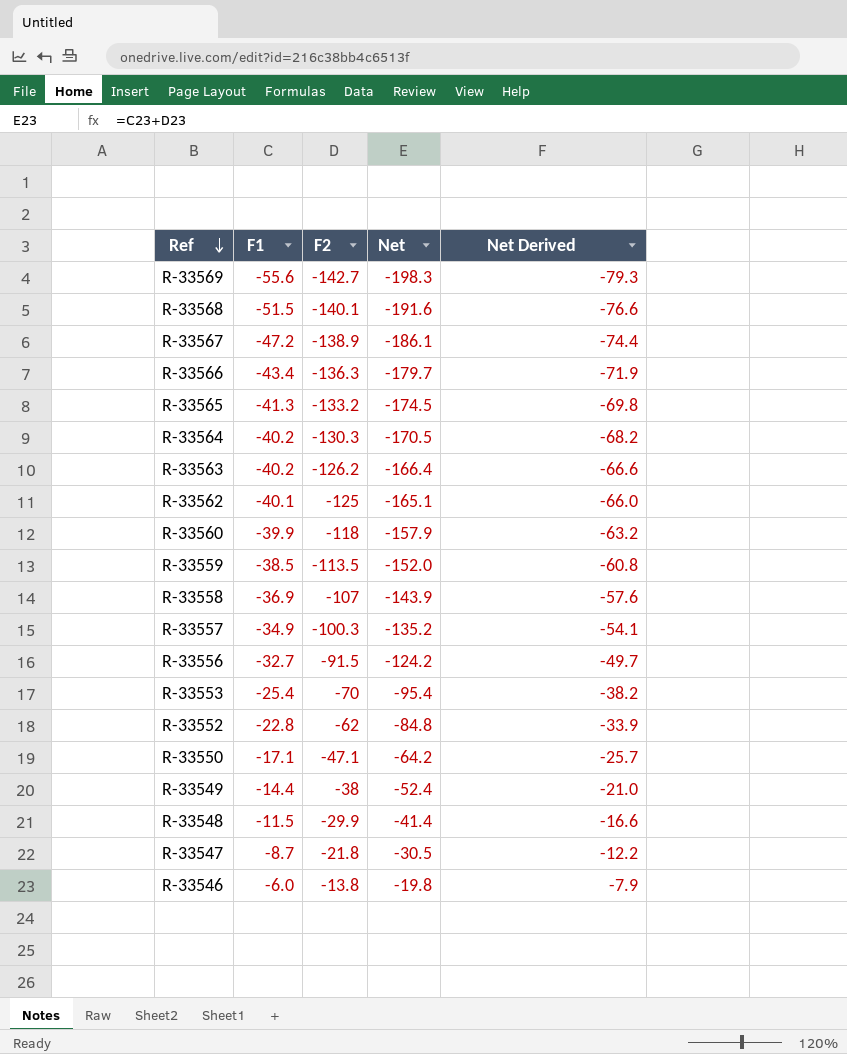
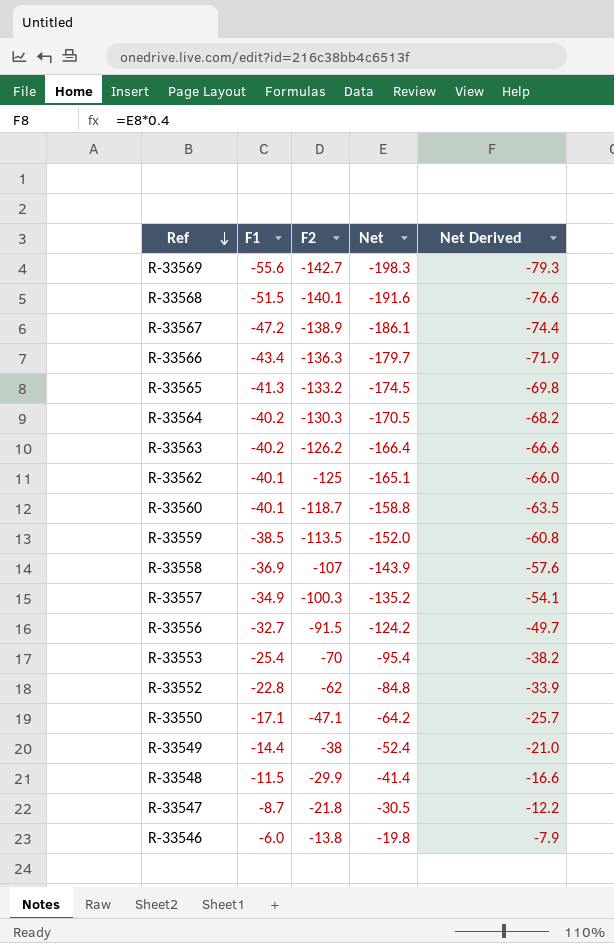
R-33560 | F1: -39.9 -> -40.1
R-33560 | F2: -118 -> -118.7
R-33560 | Net: -157.9 -> -158.8
R-33560 | Net Derived: -63.2 -> -63.5

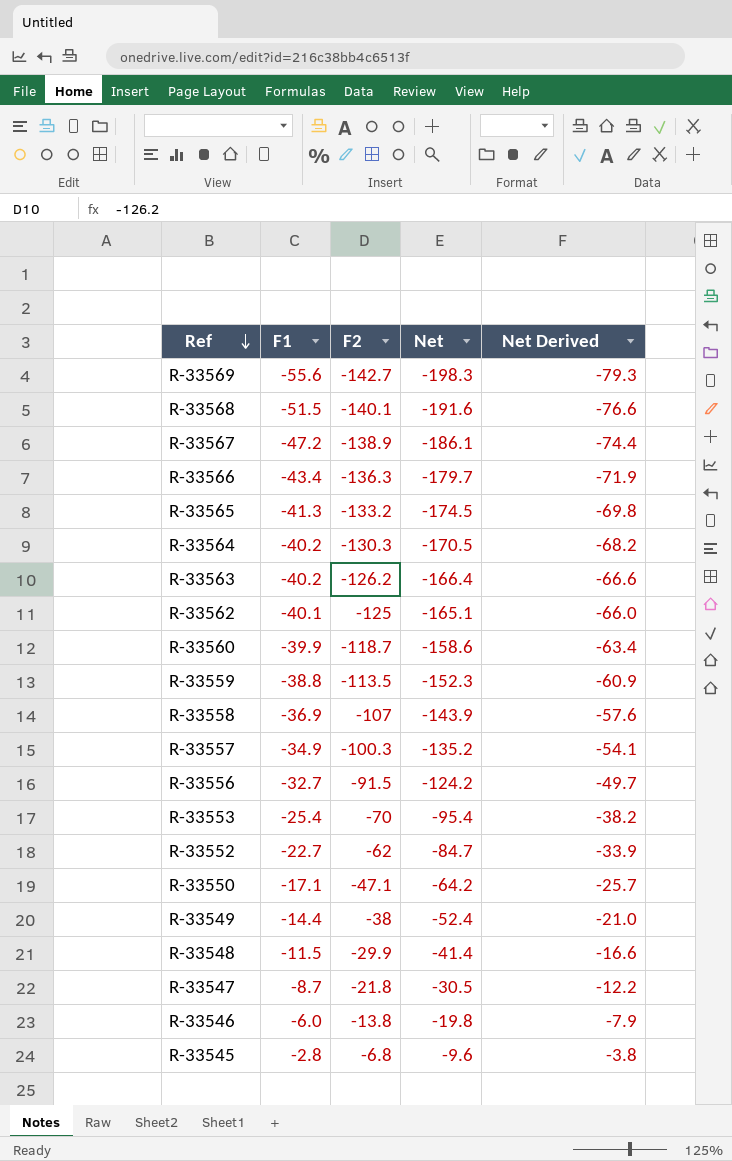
R-33560 | F1: -40.1 -> -39.9
R-33560 | Net: -158.8 -> -158.6
R-33560 | Net Derived: -63.5 -> -63.4
R-33559 | F1: -38.5 -> -38.8
R-33559 | Net: -152.0 -> -152.3
R-33559 | Net Derived: -60.8 -> -60.9
R-33552 | F1: -22.8 -> -22.7
R-33552 | Net: -84.8 -> -84.7
row R-33545: none -> -2.8 | -6.8 | -9.6 | -3.8

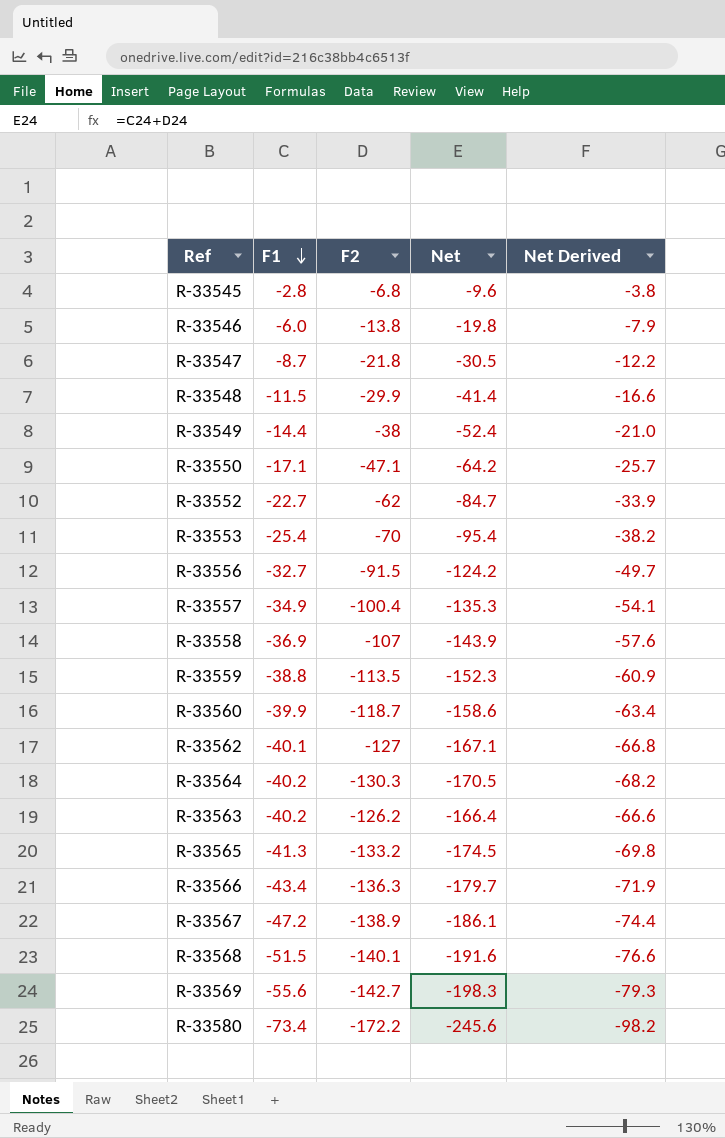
row order: Ref descending -> F1 descending
R-33557 | F2: -100.3 -> -100.4
R-33557 | Net: -135.2 -> -135.3
R-33562 | F2: -125 -> -127
R-33562 | Net: -165.1 -> -167.1
R-33562 | Net Derived: -66.0 -> -66.8
row R-33580: none -> -73.4 | -172.2 | -245.6 | -98.2

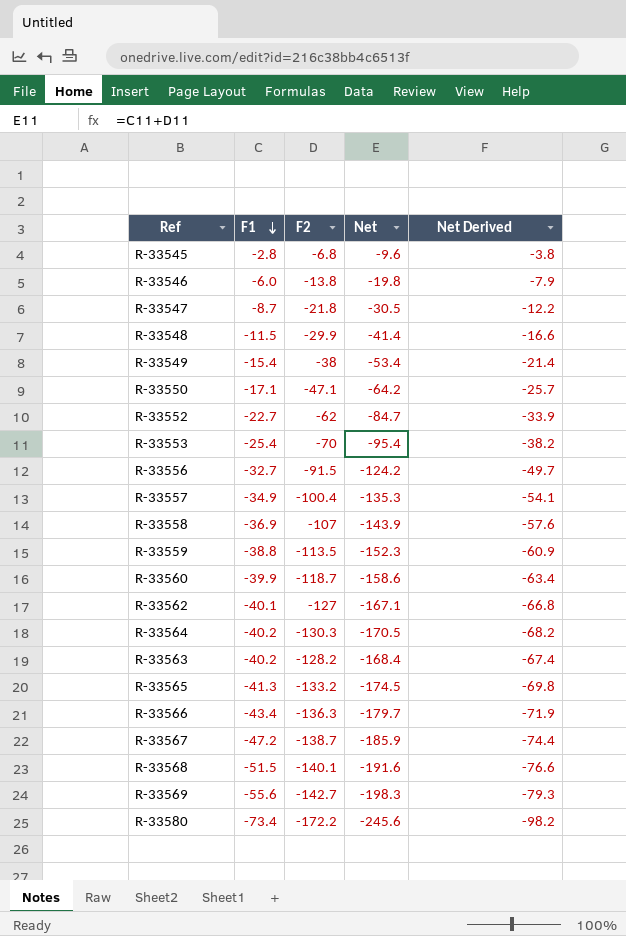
R-33549 | F1: -14.4 -> -15.4
R-33549 | Net: -52.4 -> -53.4
R-33549 | Net Derived: -21.0 -> -21.4
R-33563 | F2: -126.2 -> -128.2
R-33563 | Net: -166.4 -> -168.4
R-33563 | Net Derived: -66.6 -> -67.4
R-33567 | F2: -138.9 -> -138.7
R-33567 | Net: -186.1 -> -185.9

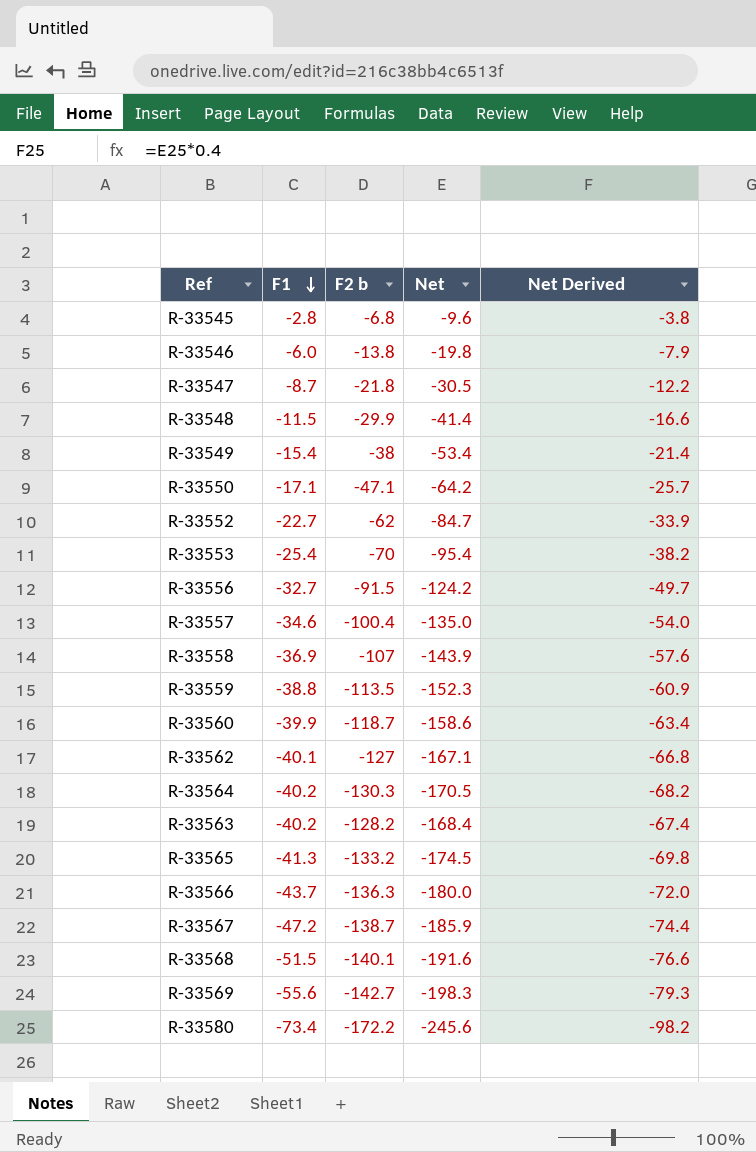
column name: F2 -> F2 b
R-33557 | F1: -34.9 -> -34.6
R-33557 | Net: -135.3 -> -135.0
R-33557 | Net Derived: -54.1 -> -54.0
R-33566 | F1: -43.4 -> -43.7
R-33566 | Net: -179.7 -> -180.0
R-33566 | Net Derived: -71.9 -> -72.0

